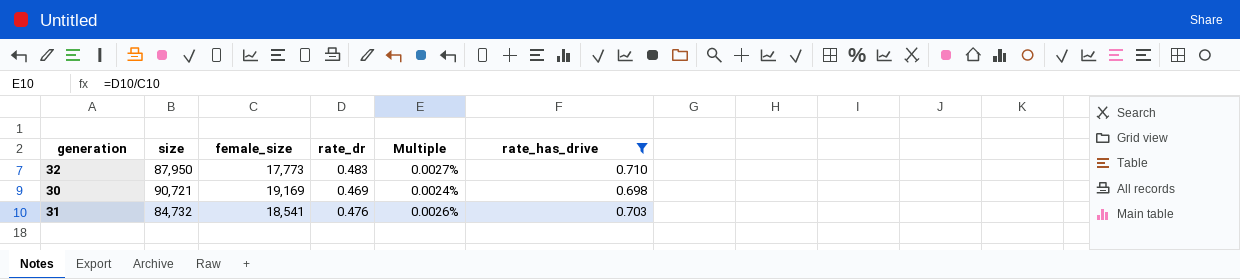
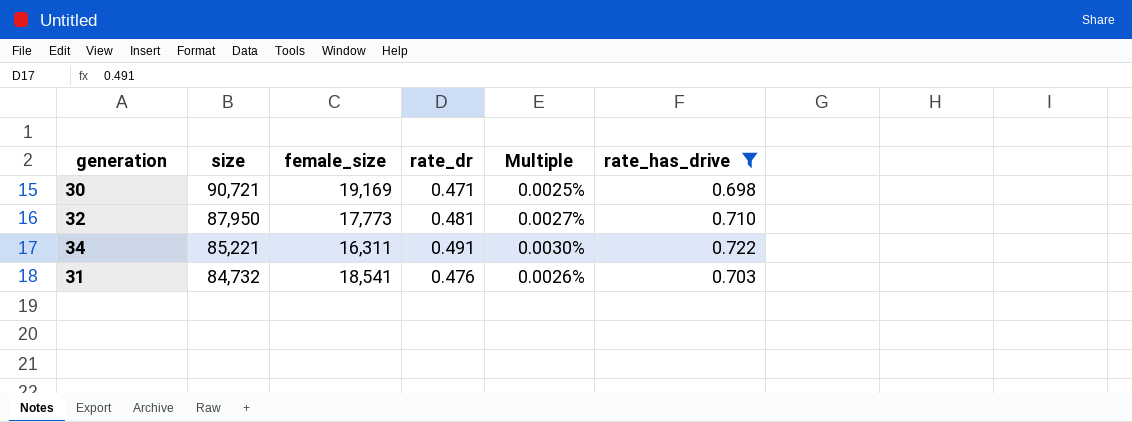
row order: none -> size descending
30 | rate_dr: 0.469 -> 0.471
30 | Multiple: 0.0024% -> 0.0025%
32 | rate_dr: 0.483 -> 0.481
row 34: none -> 85,221 | 16,311 | 0.491 | 0.0030% | 0.722

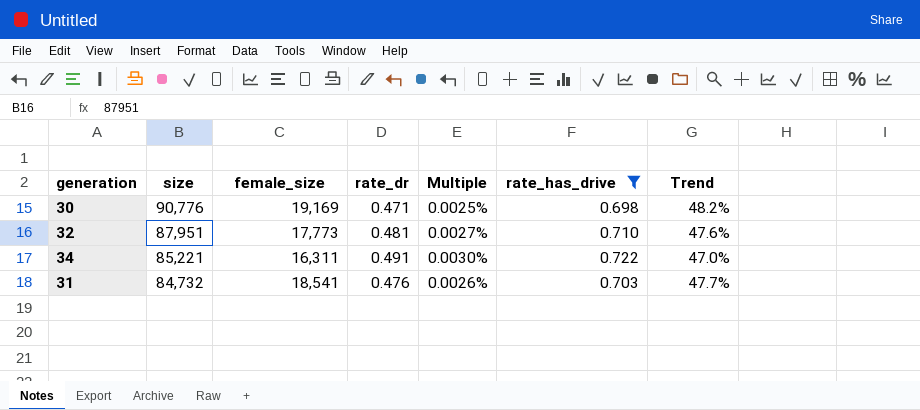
column Trend | formula: none -> ([rate_has_drive] - [rate_dr]) / [rate_dr]
30 | size: 90,721 -> 90,776
32 | size: 87,950 -> 87,951

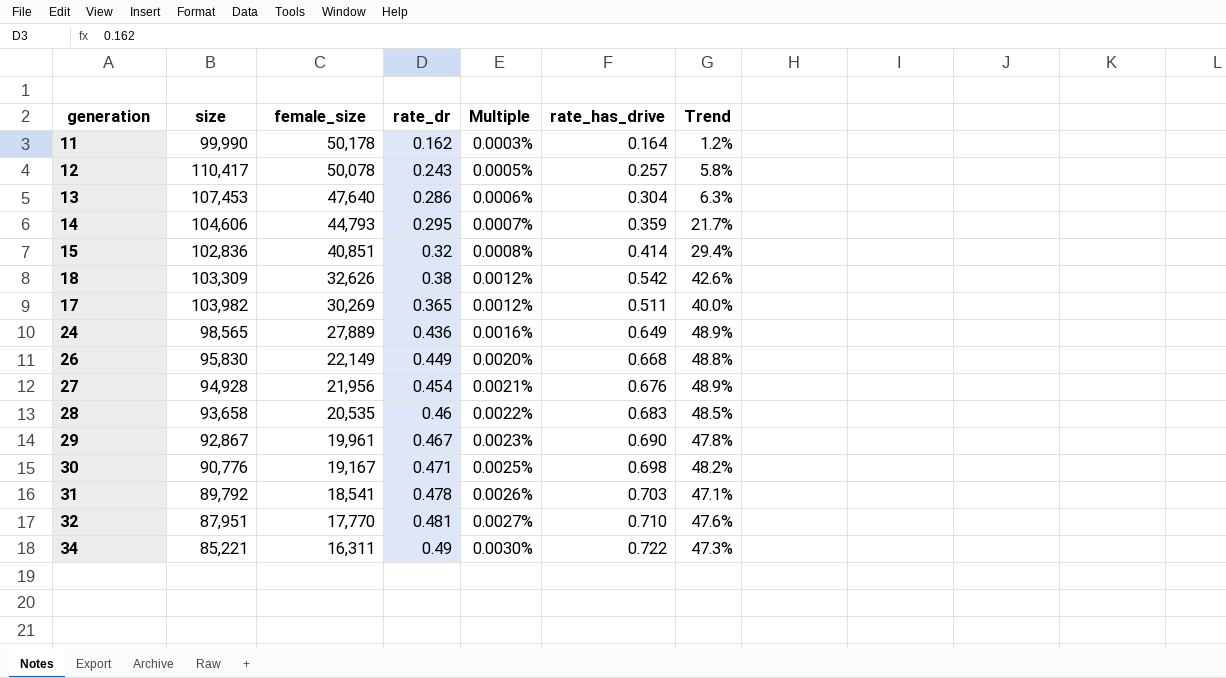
filter: rate_has_drive >= 0.698 -> none
row order: size descending -> female_size descending
30 | female_size: 19,169 -> 19,167
31 | size: 84,732 -> 89,792
31 | rate_dr: 0.476 -> 0.478
31 | Trend: 47.7% -> 47.1%
32 | female_size: 17,773 -> 17,770
34 | rate_dr: 0.491 -> 0.49
34 | Trend: 47.0% -> 47.3%

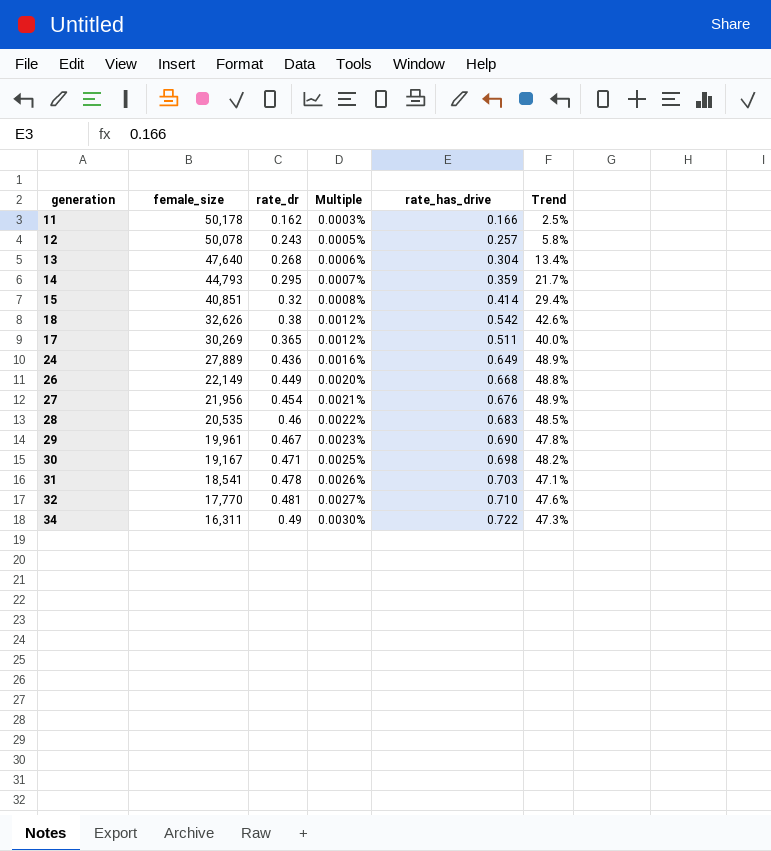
column size | position: 2 -> none
11 | rate_has_drive: 0.164 -> 0.166
11 | Trend: 1.2% -> 2.5%
13 | rate_dr: 0.286 -> 0.268
13 | Trend: 6.3% -> 13.4%

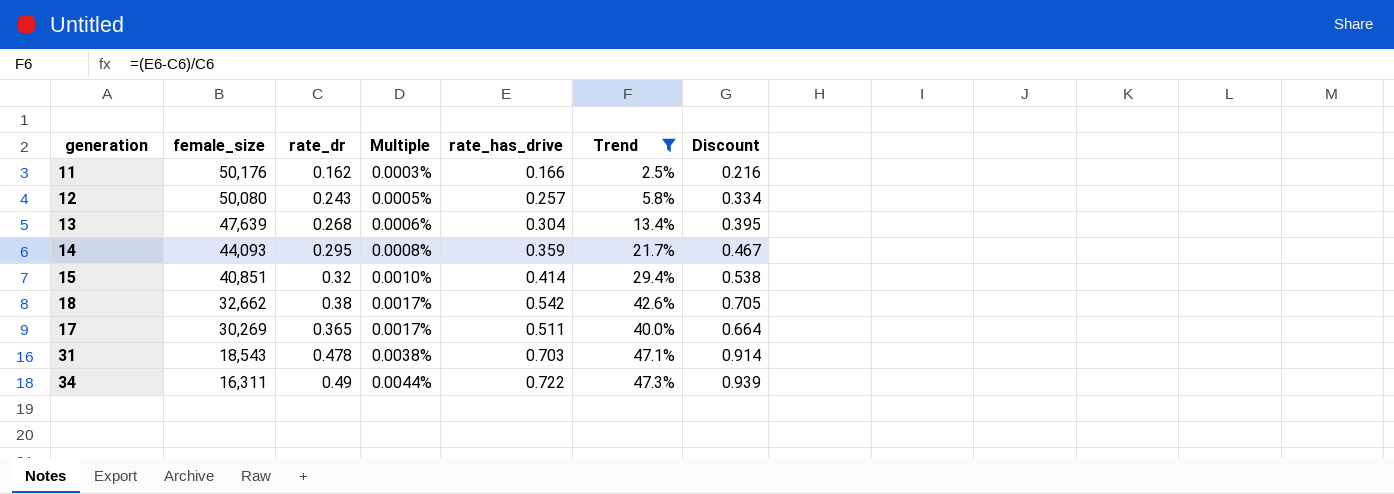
filter: none -> Trend <= 47.3%
column Multiple | formula: [rate_dr] / [female_size] -> [rate_has_drive] / [female_size]
column Discount | formula: none -> [rate_has_drive] * 1.3
11 | female_size: 50,178 -> 50,176
12 | female_size: 50,078 -> 50,080
13 | female_size: 47,640 -> 47,639
14 | female_size: 44,793 -> 44,093
18 | female_size: 32,626 -> 32,662
31 | female_size: 18,541 -> 18,543

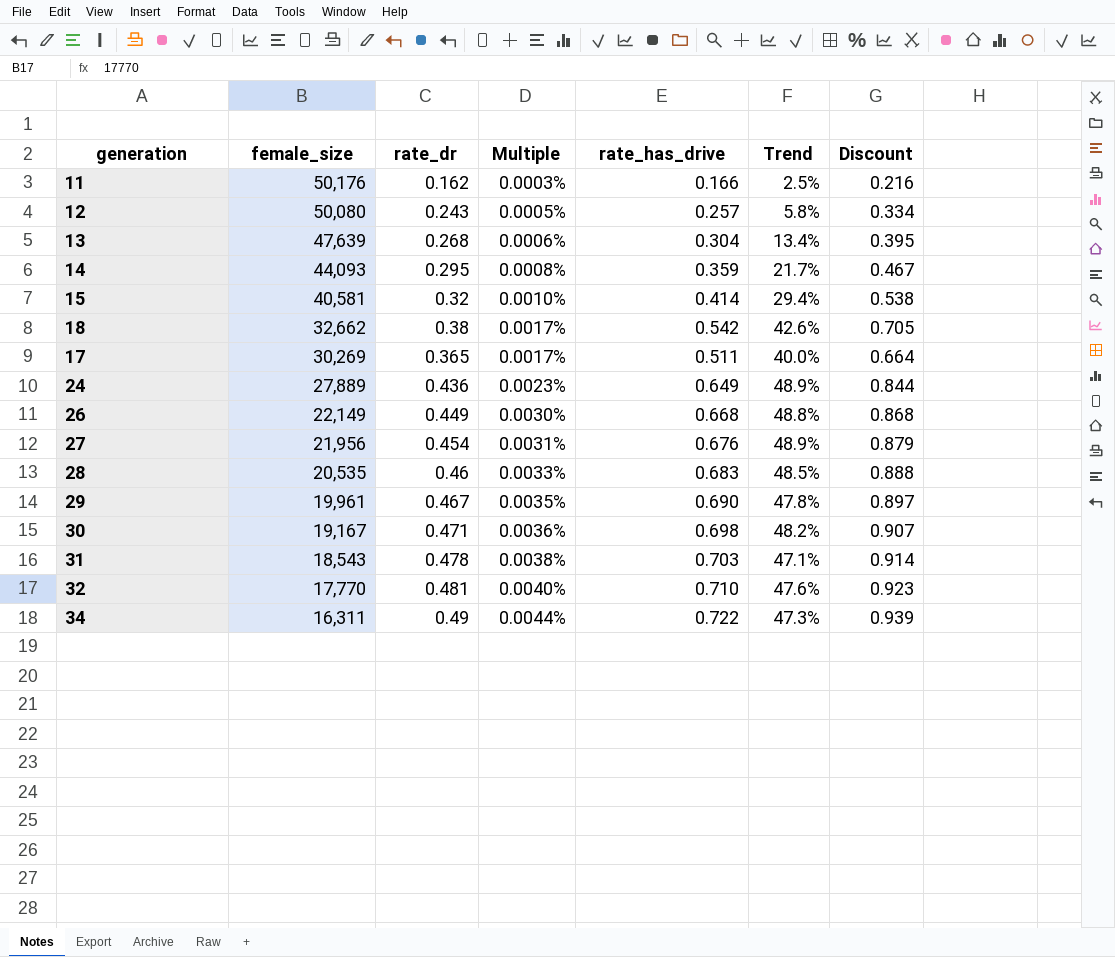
filter: Trend <= 47.3% -> none
15 | female_size: 40,851 -> 40,581

